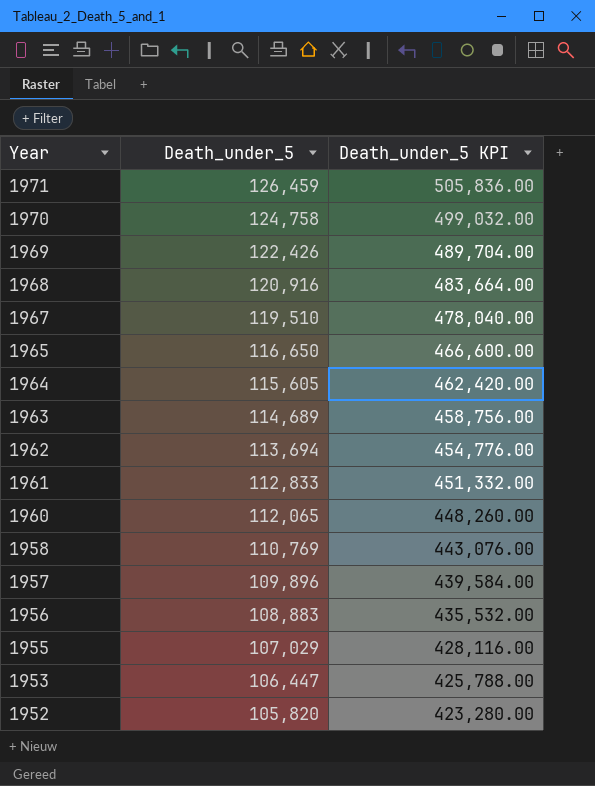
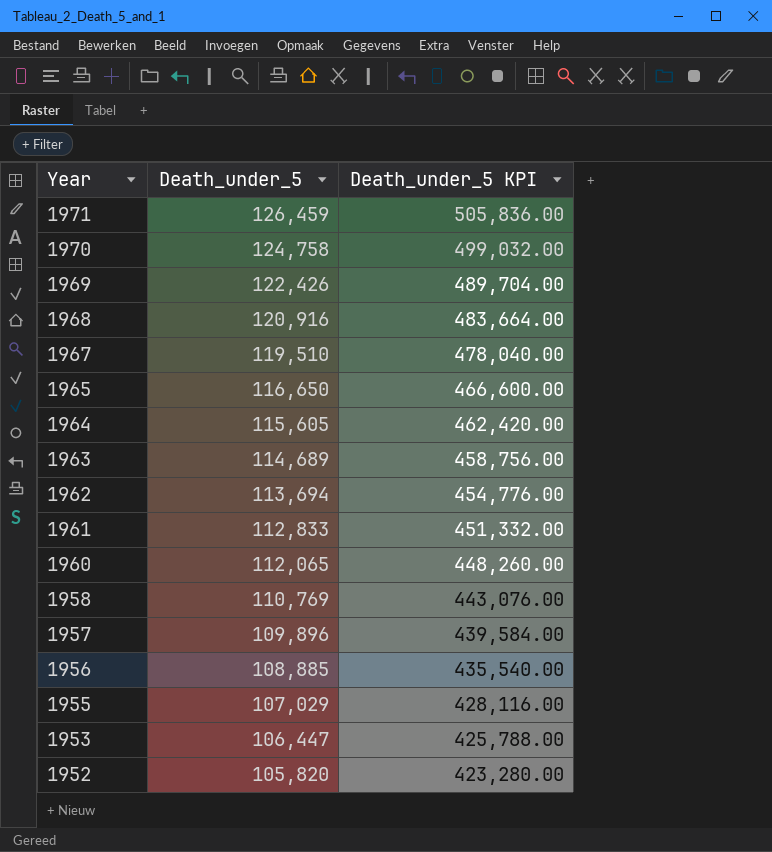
1956 | Death_under_5: 108,883 -> 108,885
1956 | Death_under_5 KPI: 435,532.00 -> 435,540.00

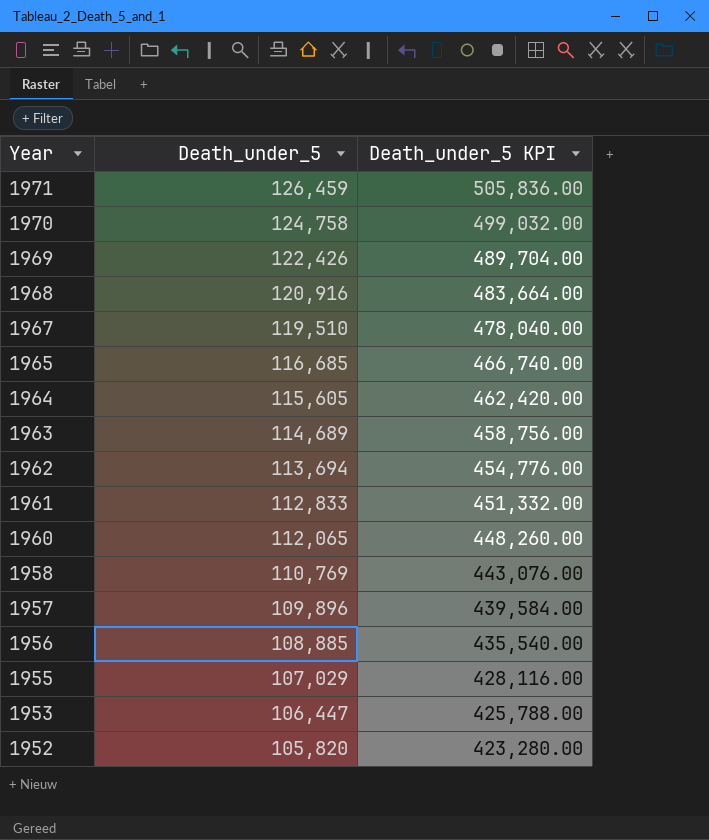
1965 | Death_under_5: 116,650 -> 116,685
1965 | Death_under_5 KPI: 466,600.00 -> 466,740.00

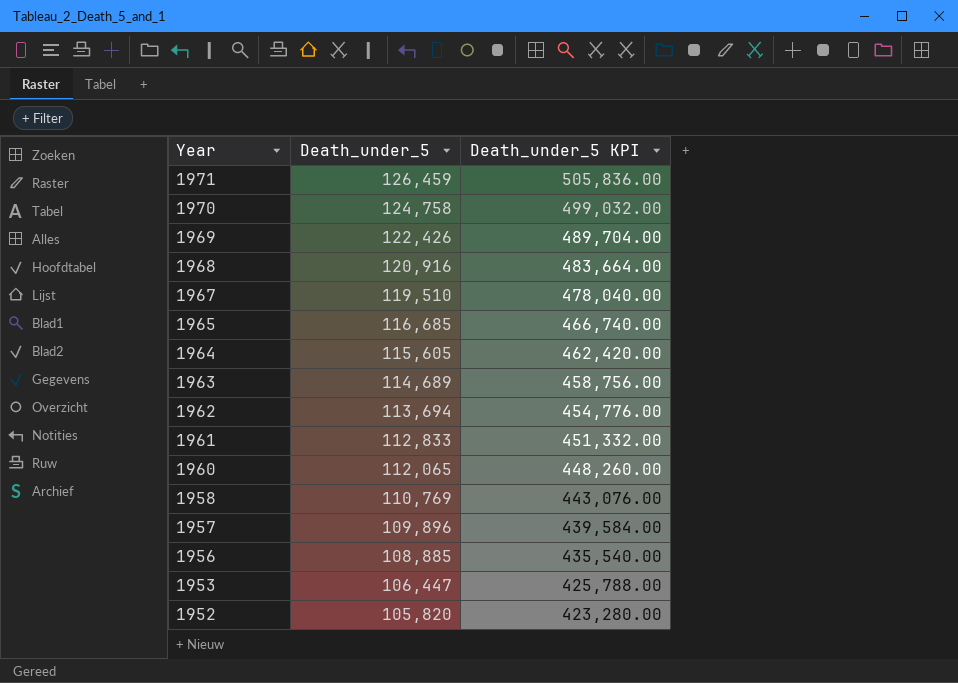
row 1955: 107,029 | 428,116.00 -> none

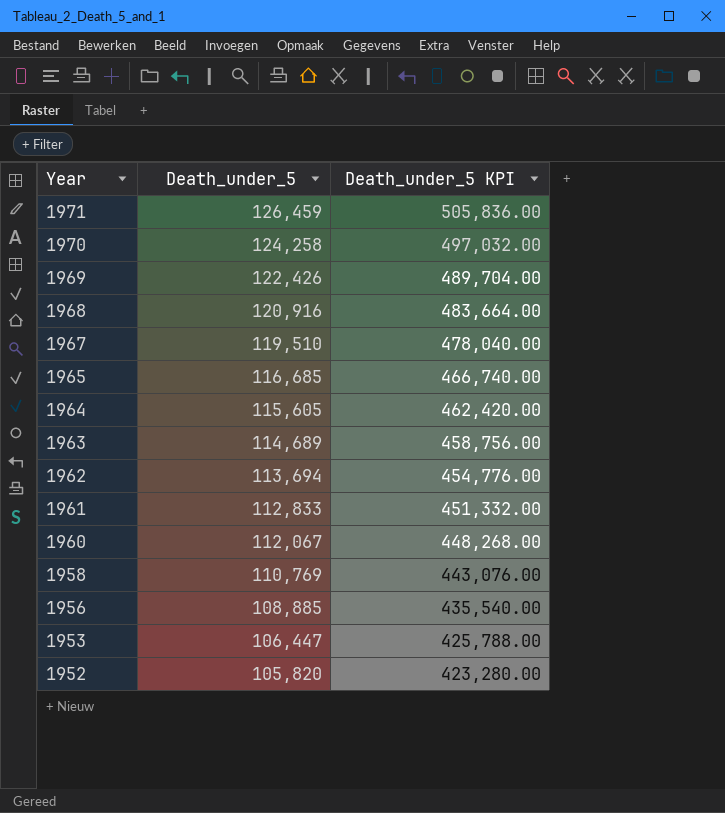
row 1957: 109,896 | 439,584.00 -> none
1970 | Death_under_5: 124,758 -> 124,258
1970 | Death_under_5 KPI: 499,032.00 -> 497,032.00
1960 | Death_under_5: 112,065 -> 112,067
1960 | Death_under_5 KPI: 448,260.00 -> 448,268.00

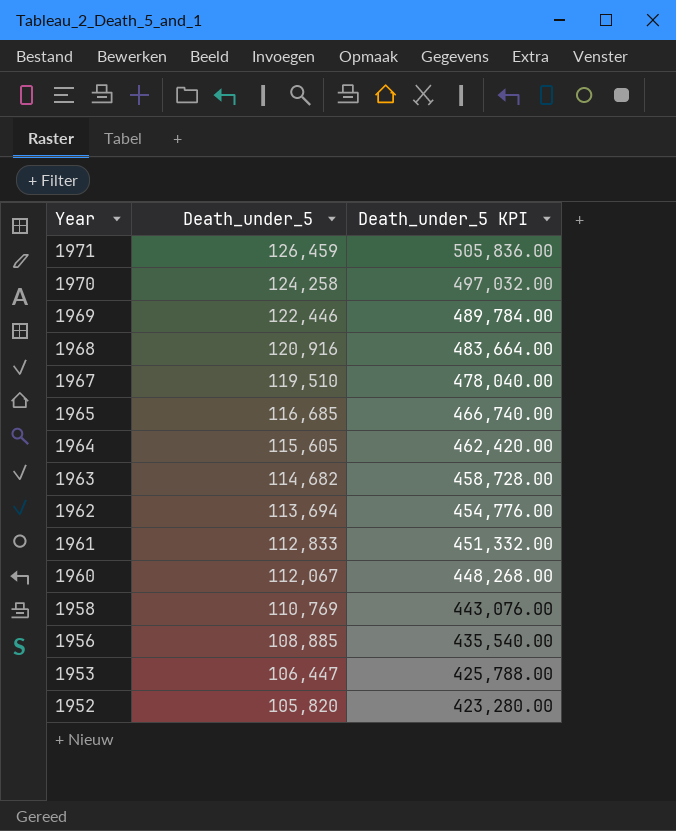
1969 | Death_under_5: 122,426 -> 122,446
1969 | Death_under_5 KPI: 489,704.00 -> 489,784.00
1963 | Death_under_5: 114,689 -> 114,682
1963 | Death_under_5 KPI: 458,756.00 -> 458,728.00

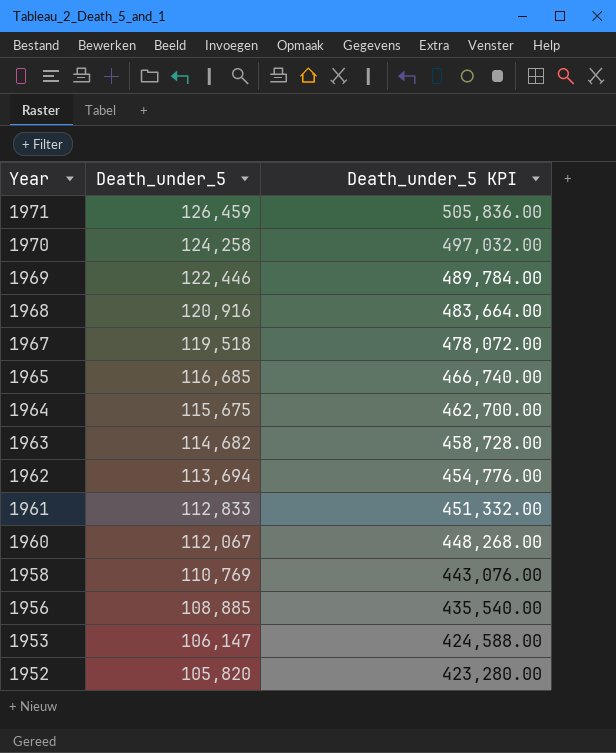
1967 | Death_under_5: 119,510 -> 119,518
1967 | Death_under_5 KPI: 478,040.00 -> 478,072.00
1964 | Death_under_5: 115,605 -> 115,675
1964 | Death_under_5 KPI: 462,420.00 -> 462,700.00
1953 | Death_under_5: 106,447 -> 106,147
1953 | Death_under_5 KPI: 425,788.00 -> 424,588.00

